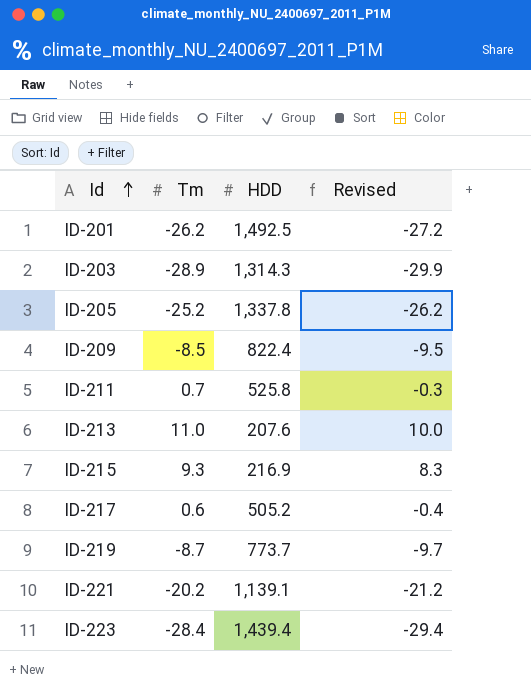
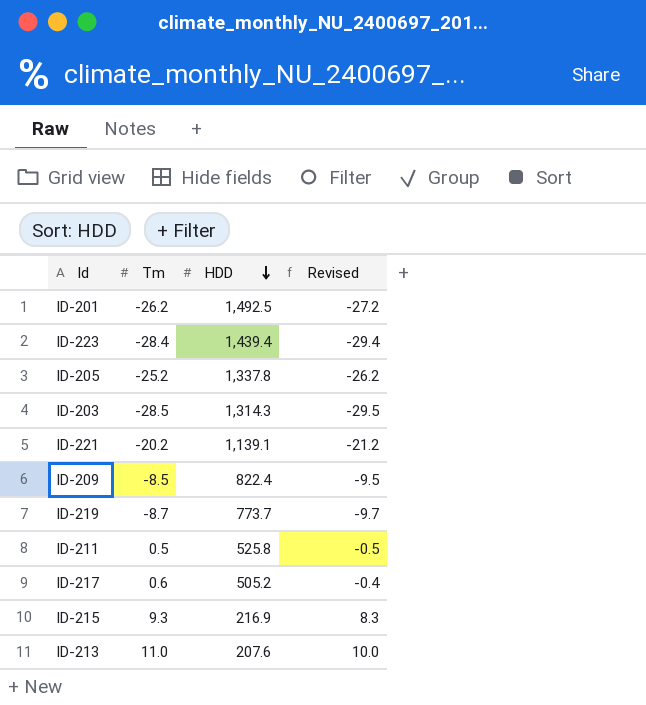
row order: Id ascending -> HDD descending
ID-203 | Tm: -28.9 -> -28.5
ID-203 | Revised: -29.9 -> -29.5
ID-211 | Tm: 0.7 -> 0.5
ID-211 | Revised: -0.3 -> -0.5

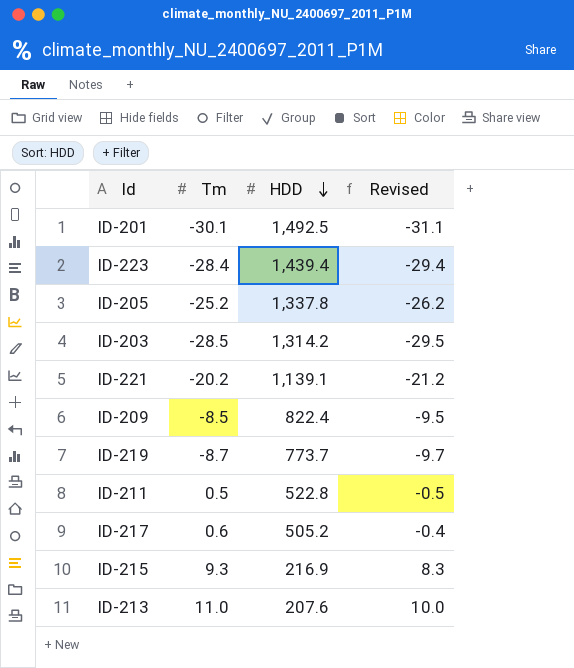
ID-201 | Tm: -26.2 -> -30.1
ID-201 | Revised: -27.2 -> -31.1
ID-203 | HDD: 1,314.3 -> 1,314.2
ID-211 | HDD: 525.8 -> 522.8

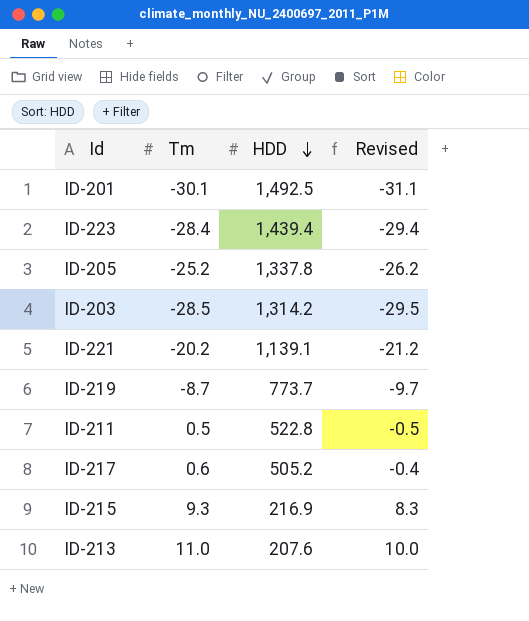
row ID-209: -8.5 | 822.4 | -9.5 -> none

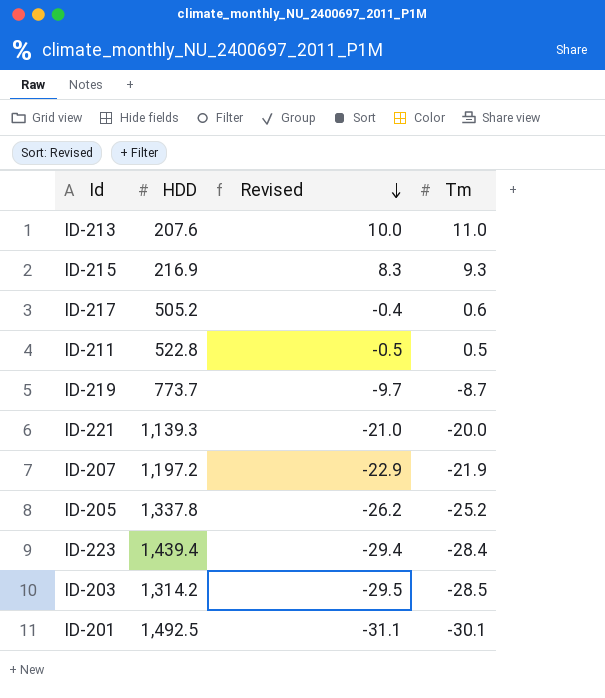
row order: HDD descending -> Revised descending
column Tm | position: 2 -> 4
ID-221 | HDD: 1,139.1 -> 1,139.3
ID-221 | Revised: -21.2 -> -21.0
ID-221 | Tm: -20.2 -> -20.0
row ID-207: none -> 1,197.2 | -22.9 | -21.9

